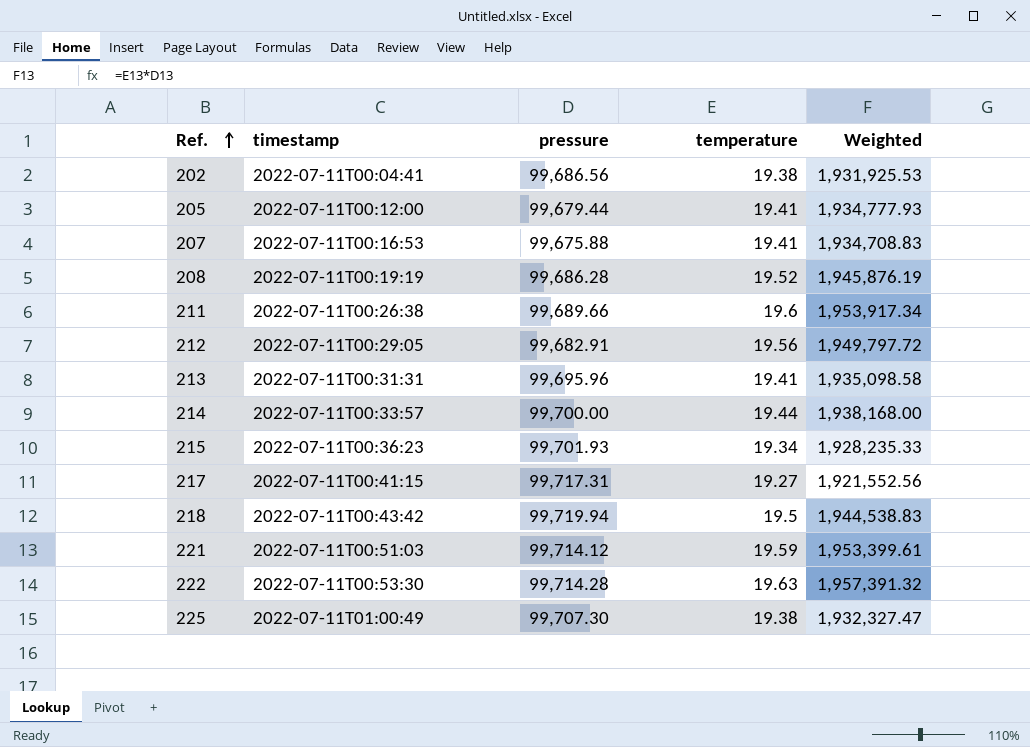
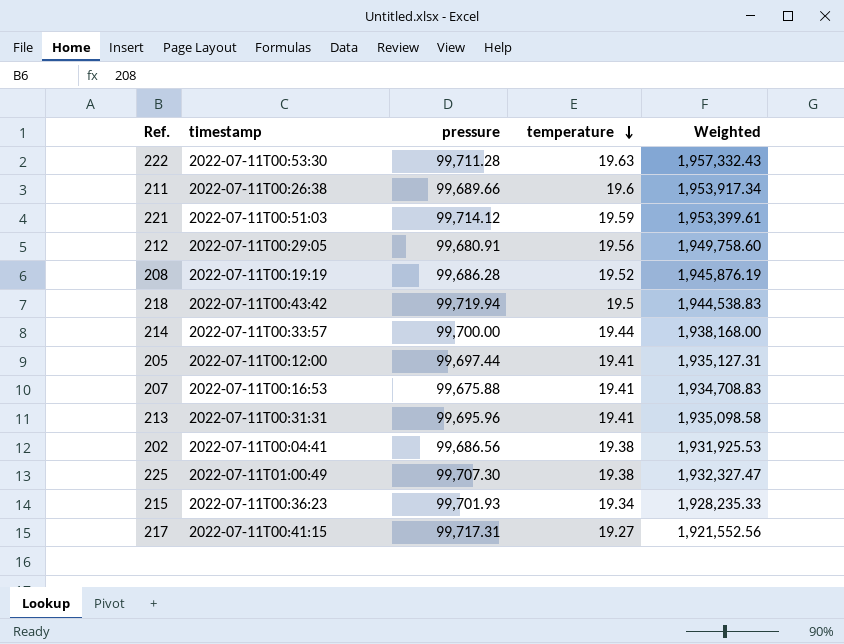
row order: Ref. ascending -> temperature descending
222 | pressure: 99,714.28 -> 99,711.28
222 | Weighted: 1,957,391.32 -> 1,957,332.43
212 | pressure: 99,682.91 -> 99,680.91
212 | Weighted: 1,949,797.72 -> 1,949,758.60
205 | pressure: 99,679.44 -> 99,697.44
205 | Weighted: 1,934,777.93 -> 1,935,127.31

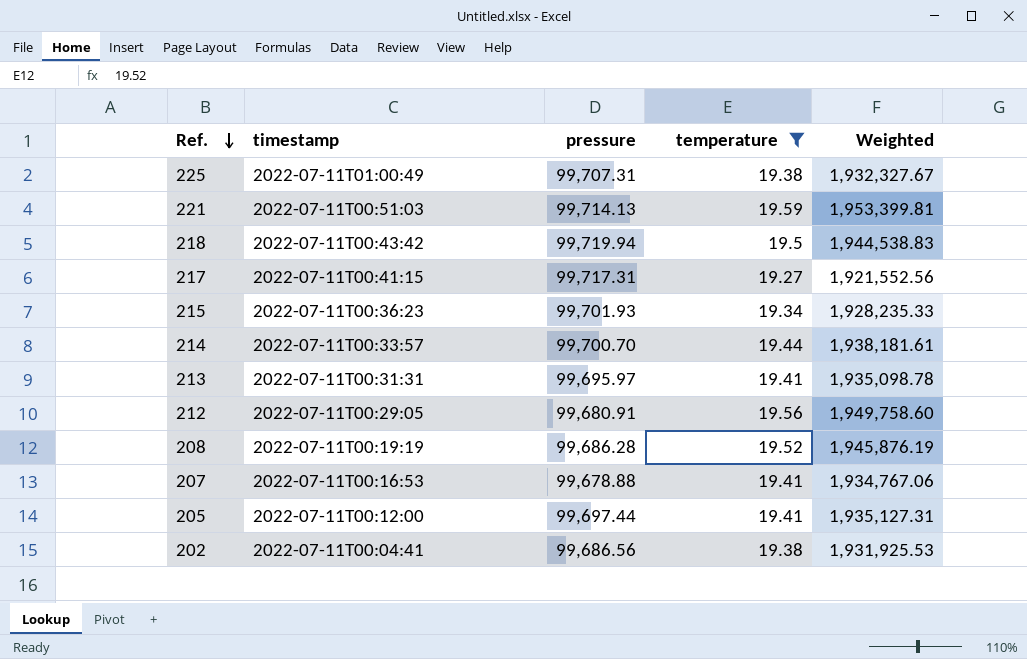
filter: none -> temperature <= 19.59
row order: temperature descending -> Ref. descending
225 | pressure: 99,707.30 -> 99,707.31
225 | Weighted: 1,932,327.47 -> 1,932,327.67
221 | pressure: 99,714.12 -> 99,714.13
221 | Weighted: 1,953,399.61 -> 1,953,399.81
214 | pressure: 99,700.00 -> 99,700.70
214 | Weighted: 1,938,168.00 -> 1,938,181.61
213 | pressure: 99,695.96 -> 99,695.97
213 | Weighted: 1,935,098.58 -> 1,935,098.78
207 | pressure: 99,675.88 -> 99,678.88
207 | Weighted: 1,934,708.83 -> 1,934,767.06

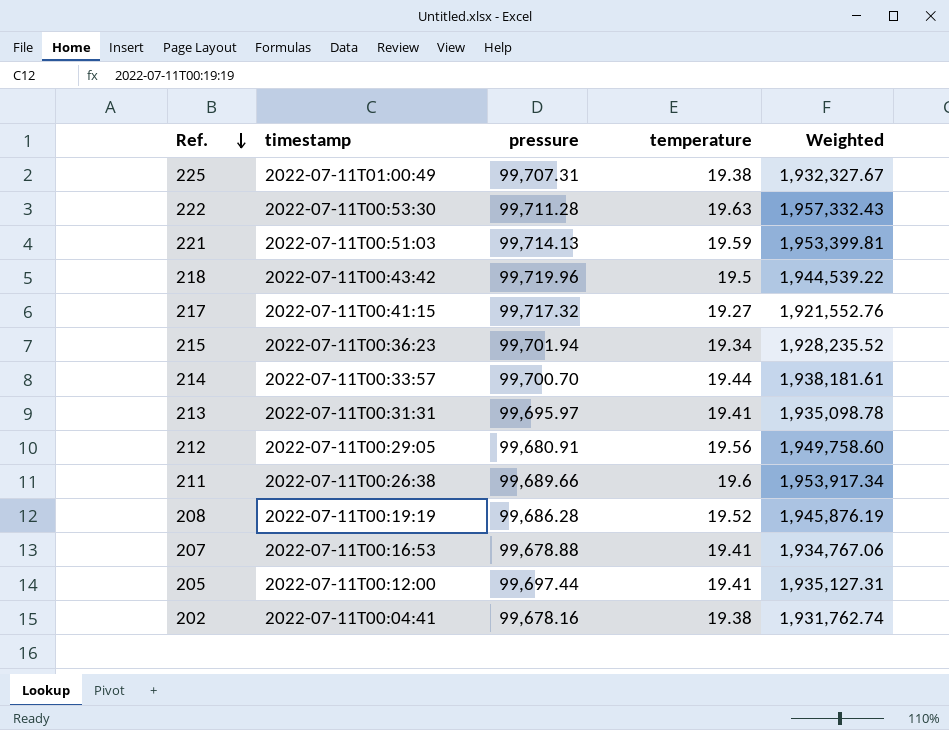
filter: temperature <= 19.59 -> none
218 | pressure: 99,719.94 -> 99,719.96
218 | Weighted: 1,944,538.83 -> 1,944,539.22
217 | pressure: 99,717.31 -> 99,717.32
217 | Weighted: 1,921,552.56 -> 1,921,552.76
215 | pressure: 99,701.93 -> 99,701.94
215 | Weighted: 1,928,235.33 -> 1,928,235.52
202 | pressure: 99,686.56 -> 99,678.16
202 | Weighted: 1,931,925.53 -> 1,931,762.74

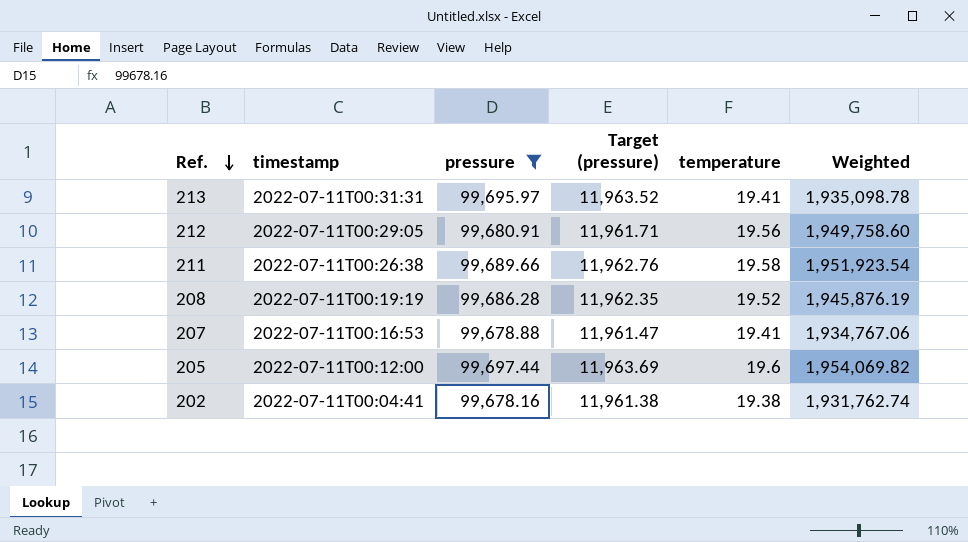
filter: none -> pressure <= 99,697.44
column Target (pressure) | formula: none -> [pressure] * 0.12
211 | temperature: 19.6 -> 19.58
211 | Weighted: 1,953,917.34 -> 1,951,923.54
205 | temperature: 19.41 -> 19.6
205 | Weighted: 1,935,127.31 -> 1,954,069.82

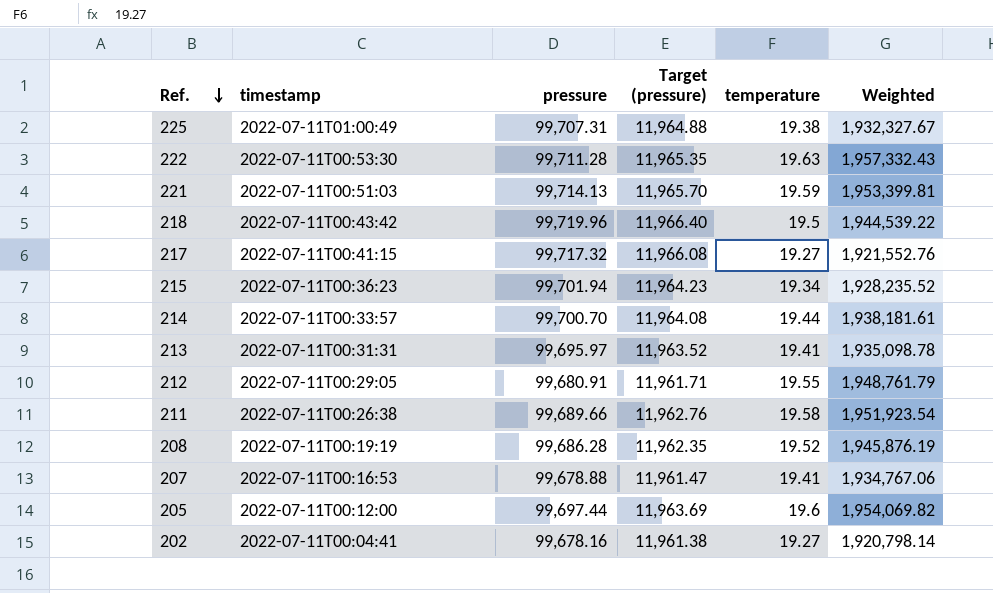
filter: pressure <= 99,697.44 -> none
212 | temperature: 19.56 -> 19.55
212 | Weighted: 1,949,758.60 -> 1,948,761.79
202 | temperature: 19.38 -> 19.27
202 | Weighted: 1,931,762.74 -> 1,920,798.14

